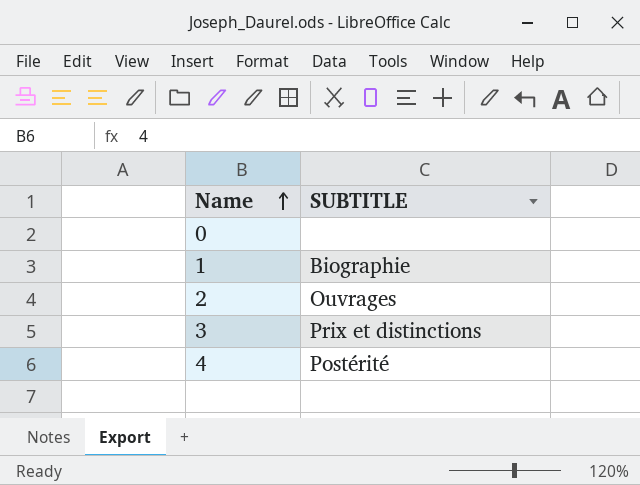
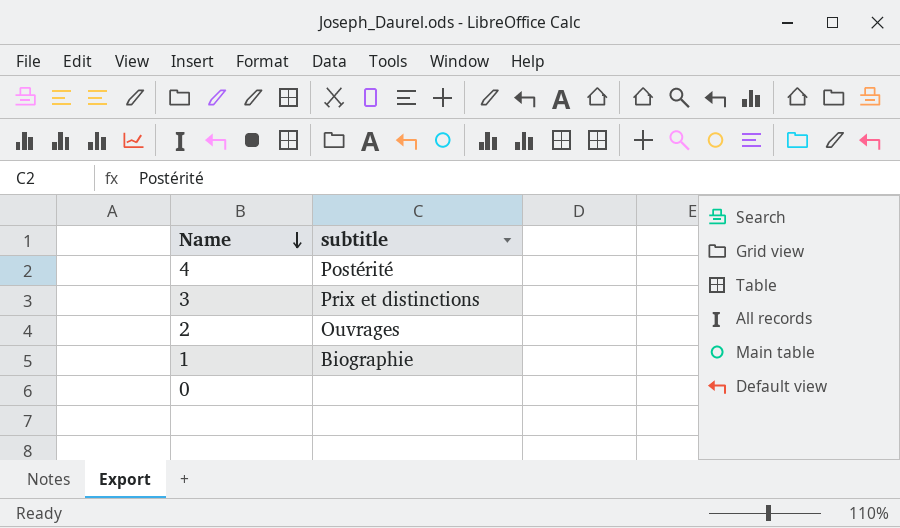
row order: Name ascending -> Name descending
column name: SUBTITLE -> subtitle

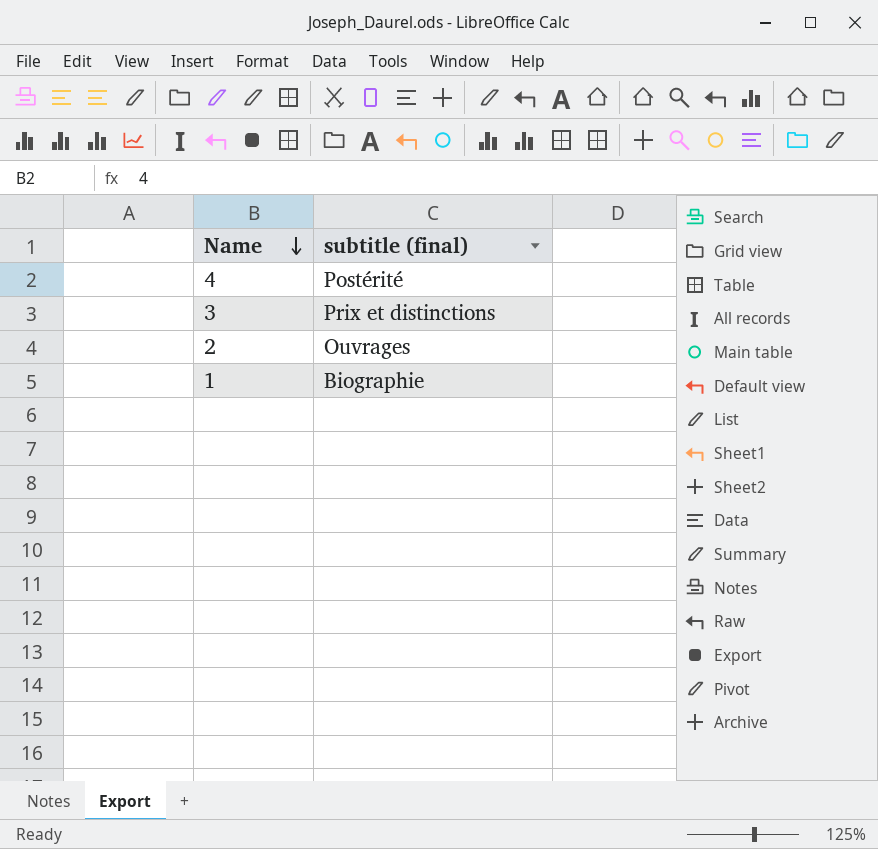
column name: subtitle -> subtitle (final)
row 0: none -> none

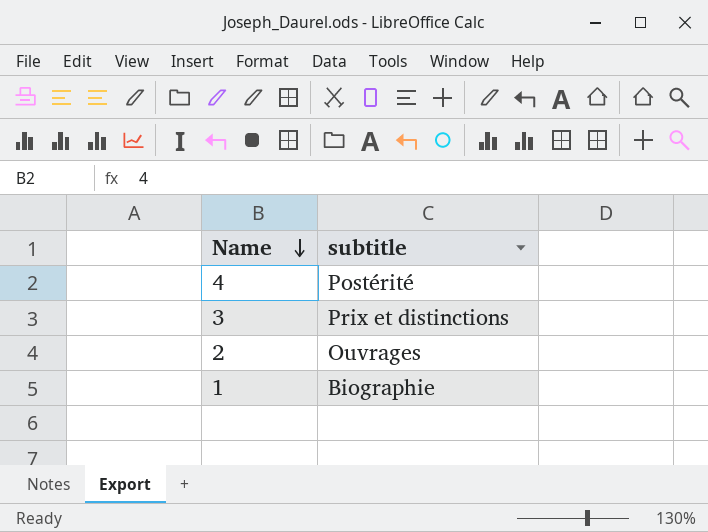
column name: subtitle (final) -> subtitle

